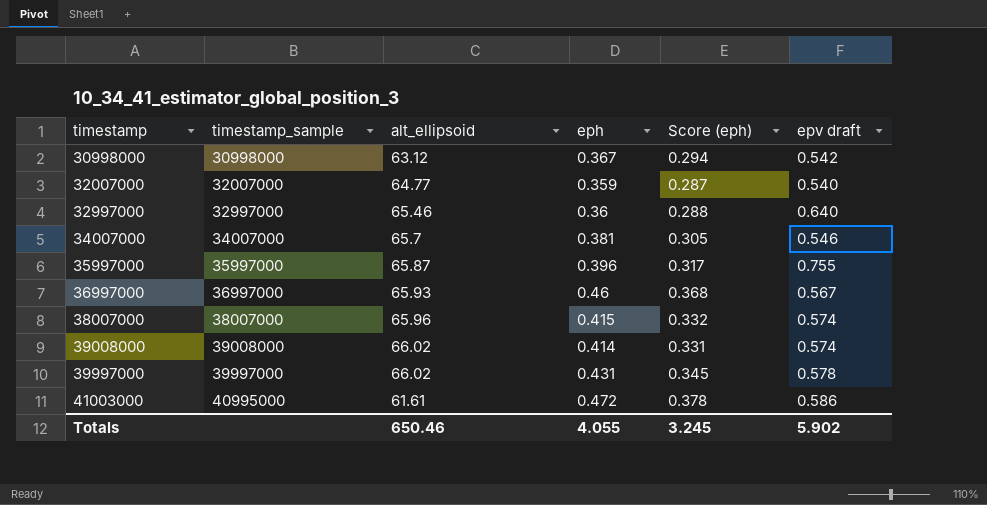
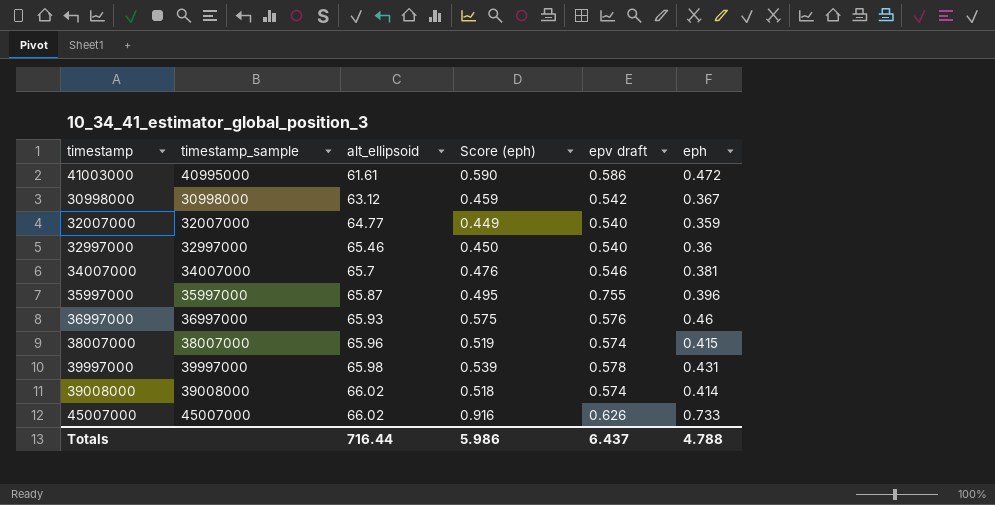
row order: timestamp ascending -> alt_ellipsoid ascending
column Score (eph) | formula: [eph] * 0.8 -> [eph] * 1.25
column eph | position: 4 -> 6
32997000 | epv draft: 0.640 -> 0.540
36997000 | epv draft: 0.567 -> 0.576
39997000 | alt_ellipsoid: 66.02 -> 65.98
row 45007000: none -> 45007000 | 66.02 | 0.916 | 0.626 | 0.733
Totals | alt_ellipsoid: 650.46 -> 716.44
Totals | Score (eph): 3.245 -> 5.986
Totals | epv draft: 5.902 -> 6.437
Totals | eph: 4.055 -> 4.788

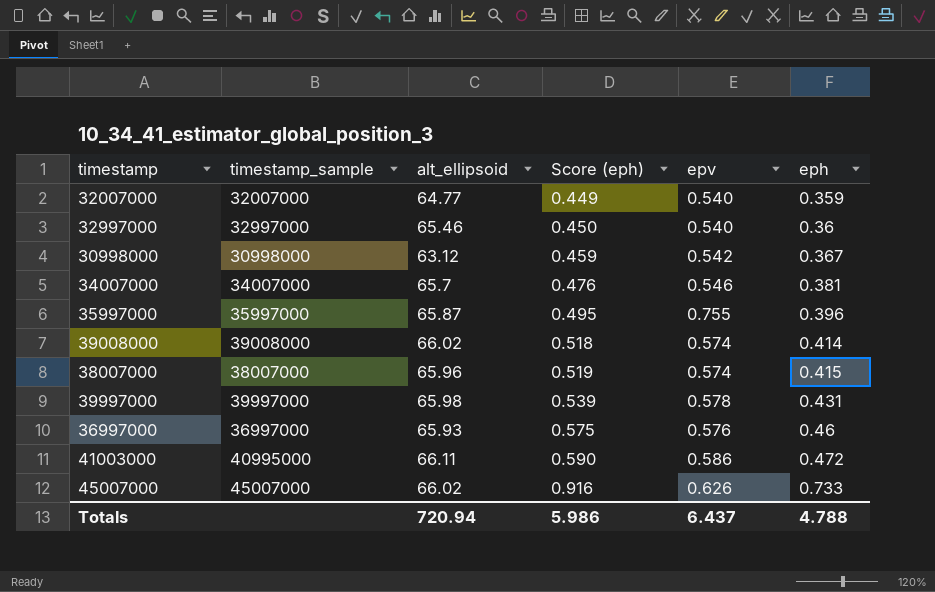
row order: alt_ellipsoid ascending -> Score (eph) ascending
column name: epv draft -> epv
41003000 | alt_ellipsoid: 61.61 -> 66.11
Totals | alt_ellipsoid: 716.44 -> 720.94

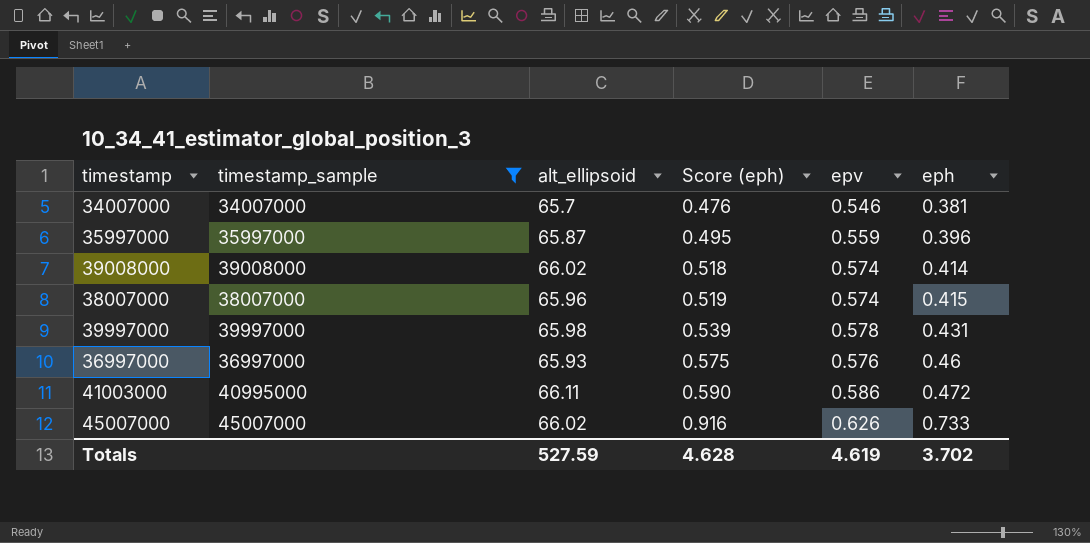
filter: none -> timestamp_sample >= 34007000
35997000 | epv: 0.755 -> 0.559
Totals | alt_ellipsoid: 720.94 -> 527.59
Totals | Score (eph): 5.986 -> 4.628
Totals | epv: 6.437 -> 4.619
Totals | eph: 4.788 -> 3.702

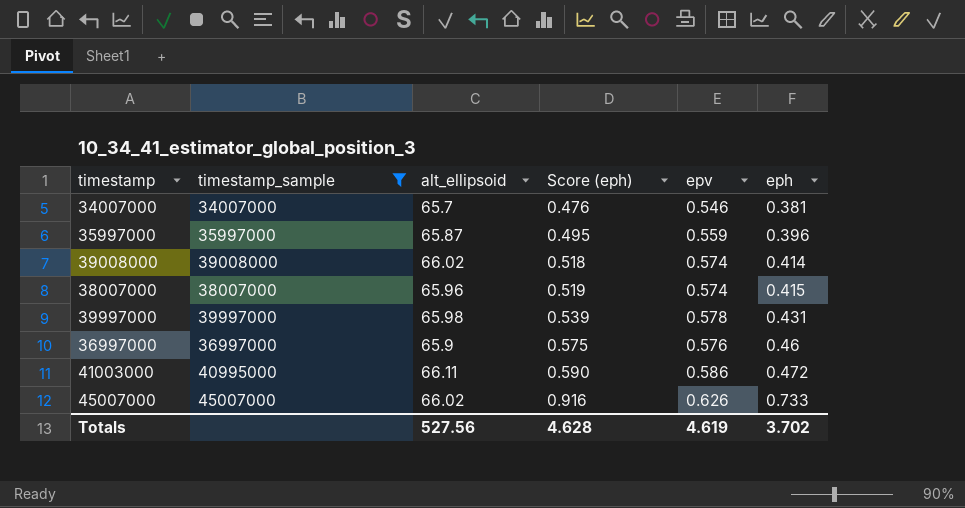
36997000 | alt_ellipsoid: 65.93 -> 65.9
Totals | alt_ellipsoid: 527.59 -> 527.56

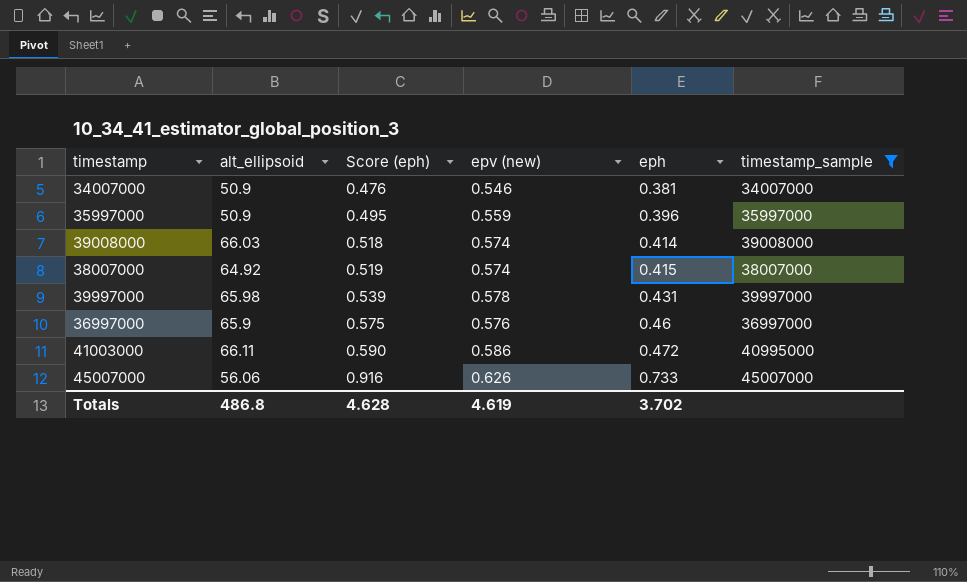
column name: epv -> epv (new)
column timestamp_sample | position: 2 -> 6
34007000 | alt_ellipsoid: 65.7 -> 50.9
35997000 | alt_ellipsoid: 65.87 -> 50.9
39008000 | alt_ellipsoid: 66.02 -> 66.03
38007000 | alt_ellipsoid: 65.96 -> 64.92
45007000 | alt_ellipsoid: 66.02 -> 56.06
Totals | alt_ellipsoid: 527.56 -> 486.8

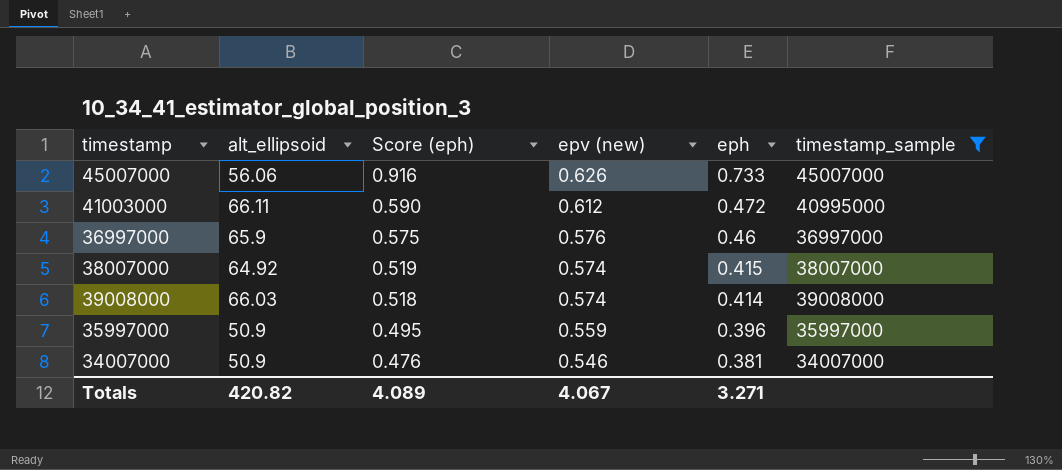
row order: Score (eph) ascending -> Score (eph) descending
row 39997000: 65.98 | 0.539 | 0.578 | 0.431 | 39997000 -> none
41003000 | epv (new): 0.586 -> 0.612
Totals | alt_ellipsoid: 486.8 -> 420.82
Totals | Score (eph): 4.628 -> 4.089
Totals | epv (new): 4.619 -> 4.067
Totals | eph: 3.702 -> 3.271

